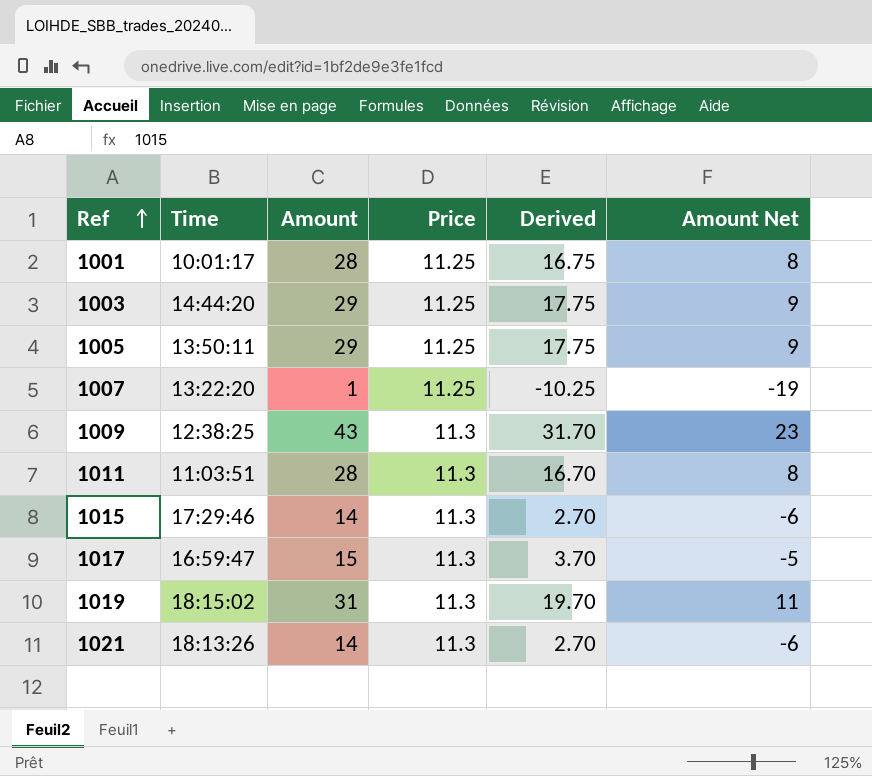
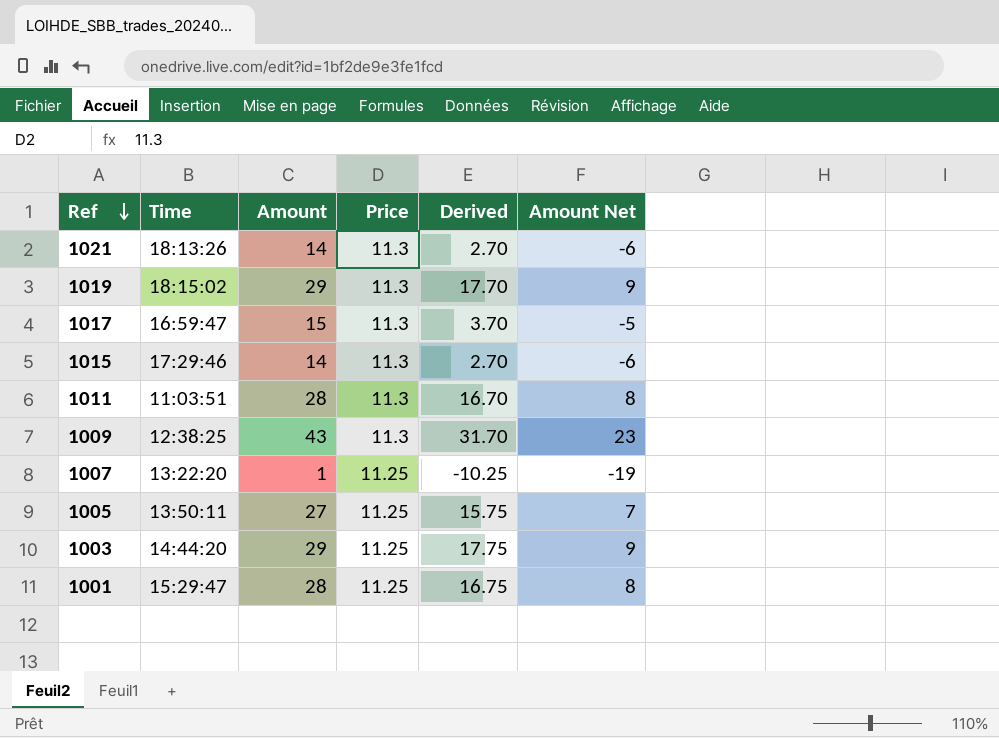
row order: Ref ascending -> Ref descending
1019 | Amount: 31 -> 29
1019 | Derived: 19.70 -> 17.70
1019 | Amount Net: 11 -> 9
1005 | Amount: 29 -> 27
1005 | Derived: 17.75 -> 15.75
1005 | Amount Net: 9 -> 7
1001 | Time: 10:01:17 -> 15:29:47

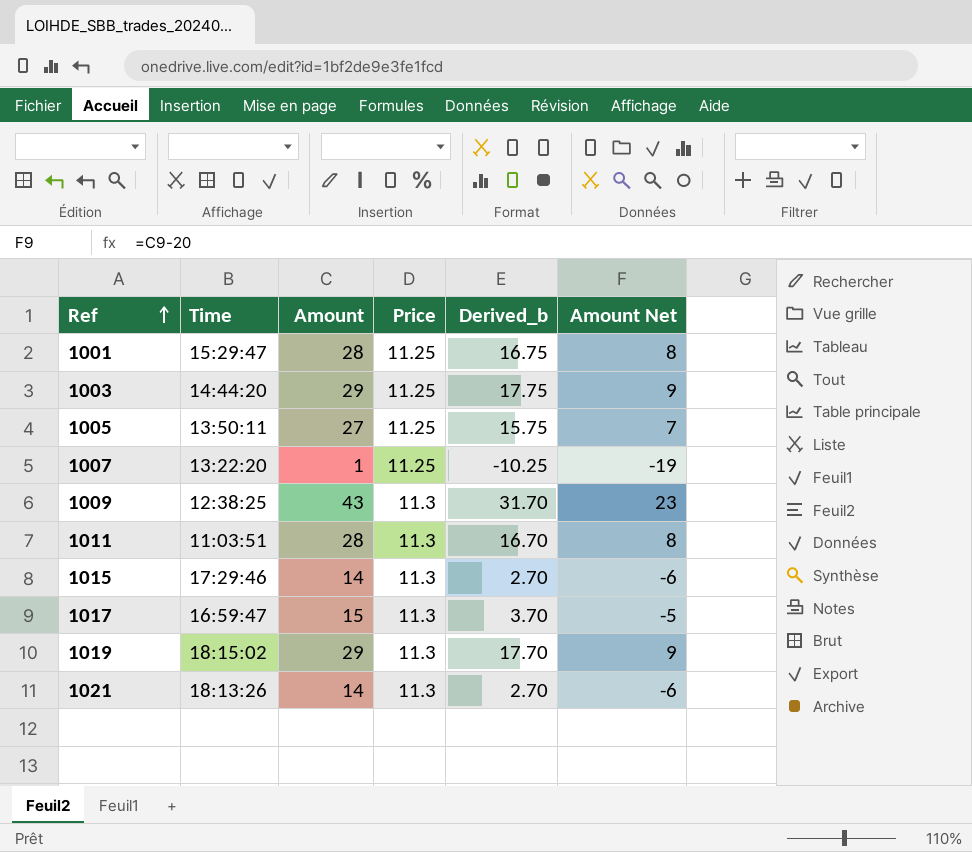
row order: Ref descending -> Ref ascending
column name: Derived -> Derived_b

